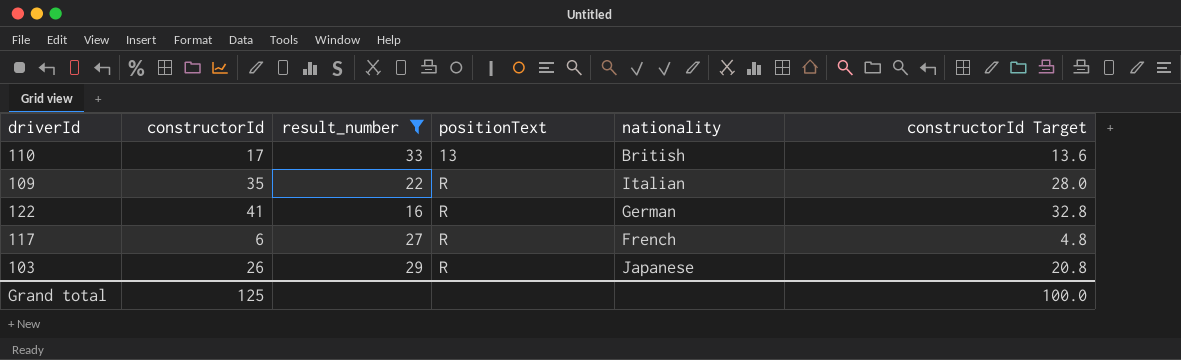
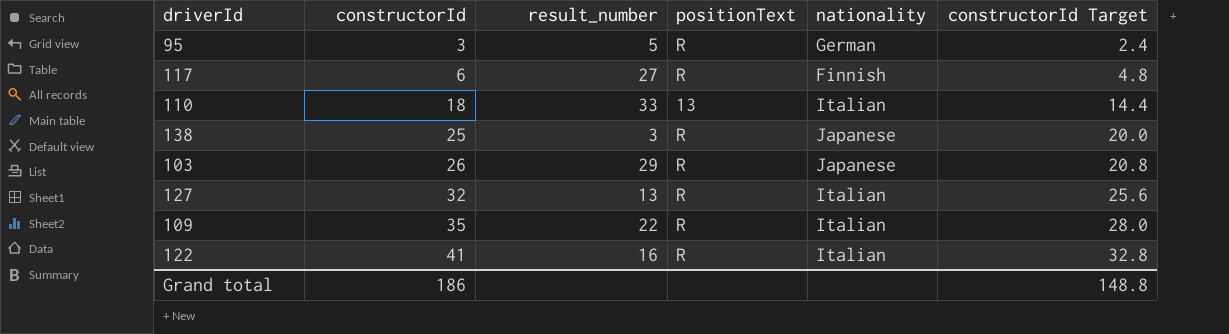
filter: result_number >= 16 -> none
row order: positionText ascending -> constructorId ascending
117 | nationality: French -> Finnish
110 | constructorId: 17 -> 18
110 | nationality: British -> Italian
110 | constructorId Target: 13.6 -> 14.4
122 | nationality: German -> Italian
Grand total | constructorId: 125 -> 186
Grand total | constructorId Target: 100.0 -> 148.8

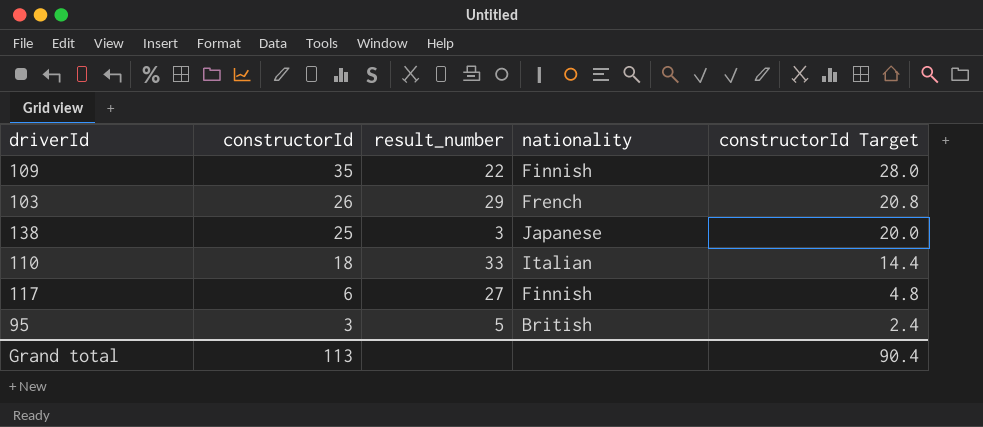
row order: constructorId ascending -> constructorId descending
column positionText | position: 4 -> none
row 127: 32 | 13 | R | Italian | 25.6 -> none
row 122: 41 | 16 | R | Italian | 32.8 -> none
109 | nationality: Italian -> Finnish
103 | nationality: Japanese -> French
95 | nationality: German -> British
Grand total | constructorId: 186 -> 113
Grand total | constructorId Target: 148.8 -> 90.4

